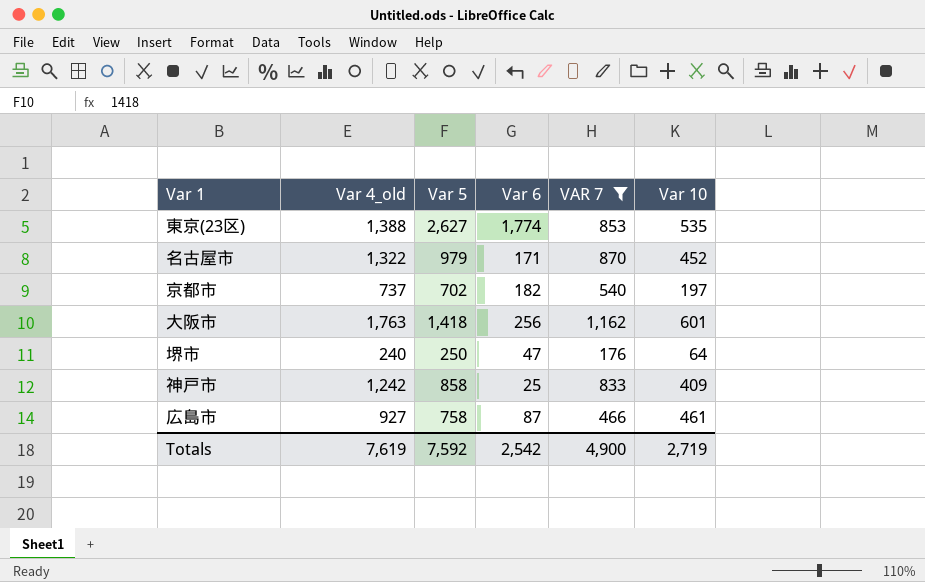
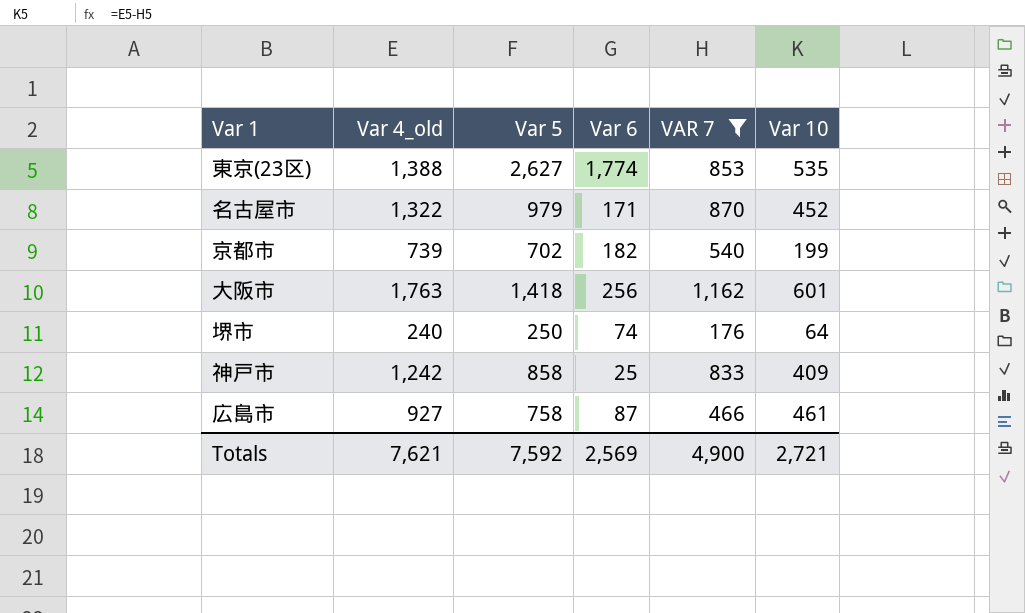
京都市 | Var 4_old: 737 -> 739
京都市 | Var 10: 197 -> 199
堺市 | Var 6: 47 -> 74
Totals | Var 4_old: 7,619 -> 7,621
Totals | Var 6: 2,542 -> 2,569
Totals | Var 10: 2,719 -> 2,721

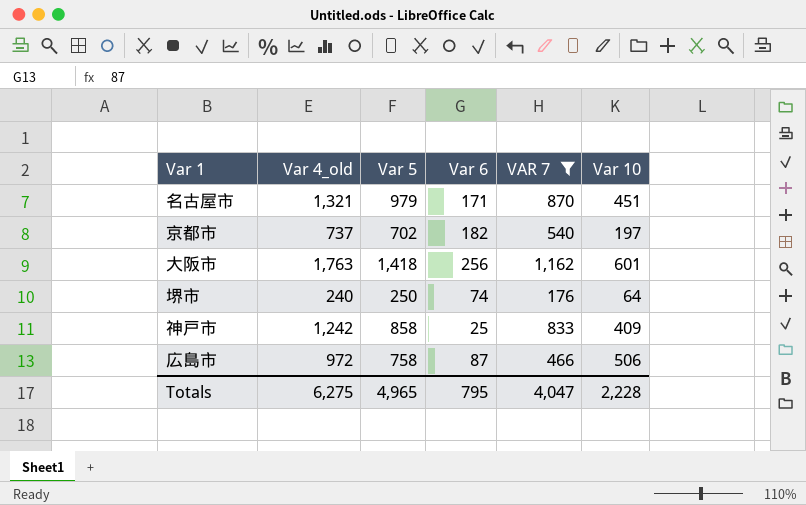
row 東京(23区): 1,388 | 2,627 | 1,774 | 853 | 535 -> none
名古屋市 | Var 4_old: 1,322 -> 1,321
名古屋市 | Var 10: 452 -> 451
京都市 | Var 4_old: 739 -> 737
京都市 | Var 10: 199 -> 197
広島市 | Var 4_old: 927 -> 972
広島市 | Var 10: 461 -> 506
Totals | Var 4_old: 7,621 -> 6,275
Totals | Var 5: 7,592 -> 4,965
Totals | Var 6: 2,569 -> 795
Totals | VAR 7: 4,900 -> 4,047
Totals | Var 10: 2,721 -> 2,228

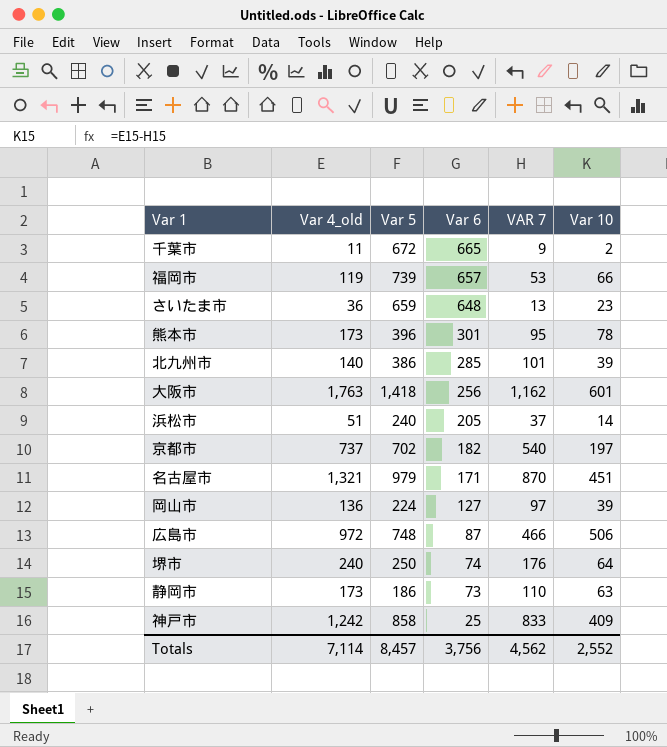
filter: VAR 7 >= 176 -> none
row order: none -> Var 6 descending
広島市 | Var 5: 758 -> 748
Totals | Var 4_old: 6,275 -> 7,114
Totals | Var 5: 4,965 -> 8,457
Totals | Var 6: 795 -> 3,756
Totals | VAR 7: 4,047 -> 4,562
Totals | Var 10: 2,228 -> 2,552

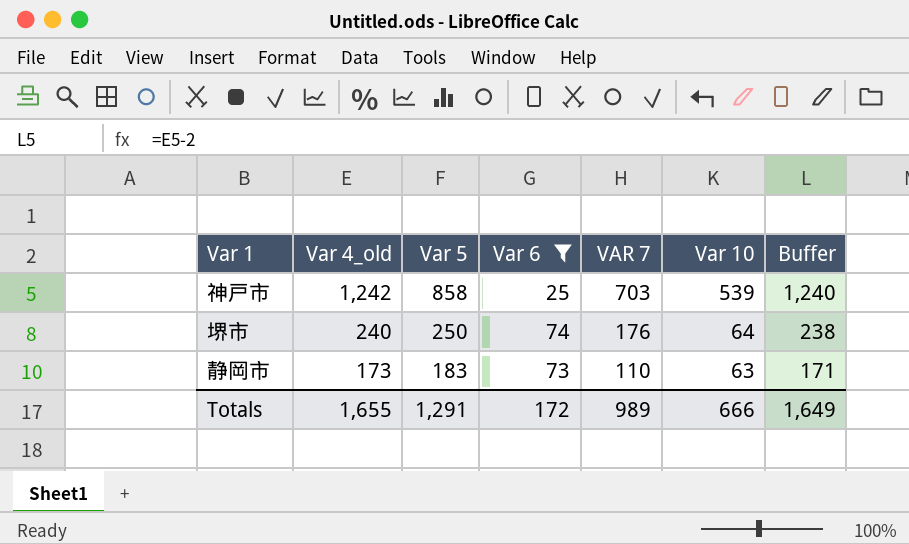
filter: none -> Var 6 <= 74
row order: Var 6 descending -> Var 4_old descending
column Buffer | formula: none -> [Var 4_old] - 2
神戸市 | VAR 7: 833 -> 703
神戸市 | Var 10: 409 -> 539
静岡市 | Var 5: 186 -> 183
Totals | Var 4_old: 7,114 -> 1,655
Totals | Var 5: 8,457 -> 1,291
Totals | Var 6: 3,756 -> 172
Totals | VAR 7: 4,562 -> 989
Totals | Var 10: 2,552 -> 666

